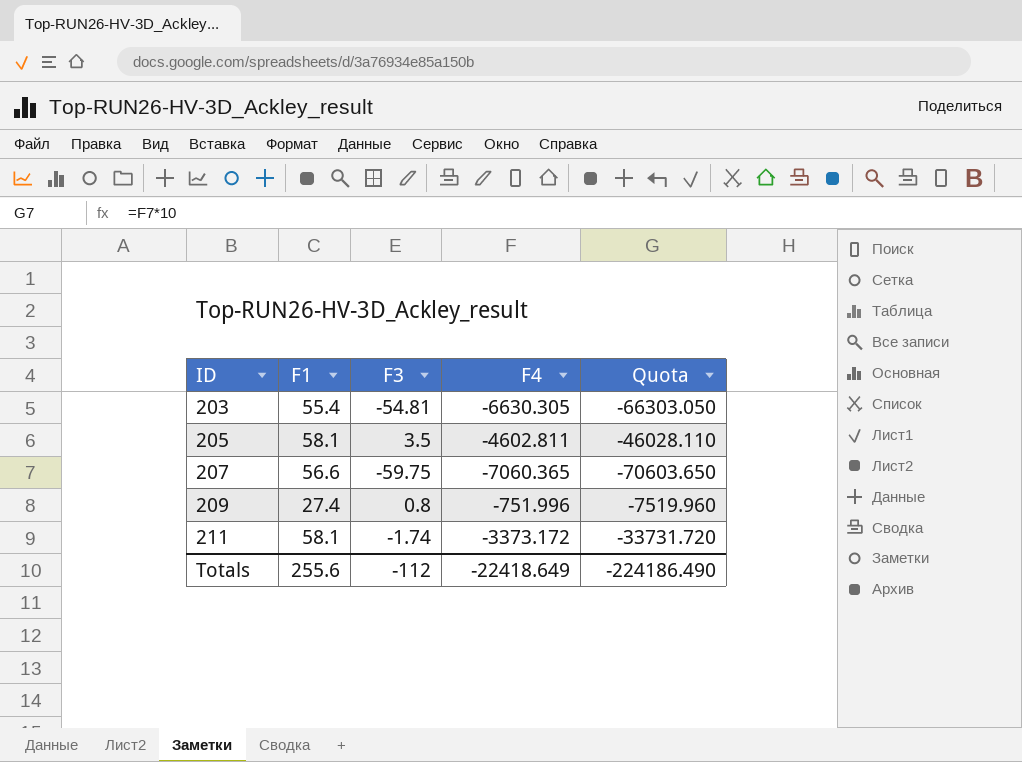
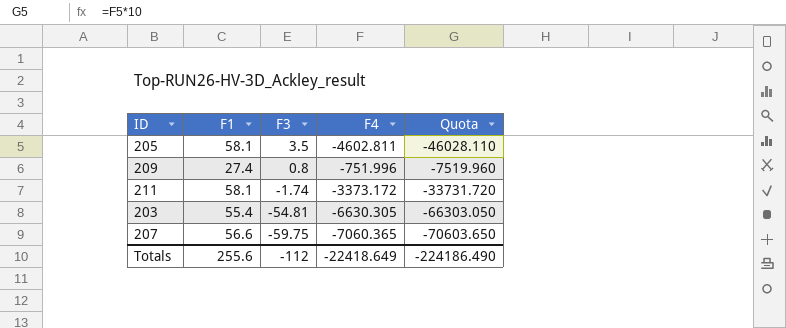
row order: ID ascending -> F3 descending

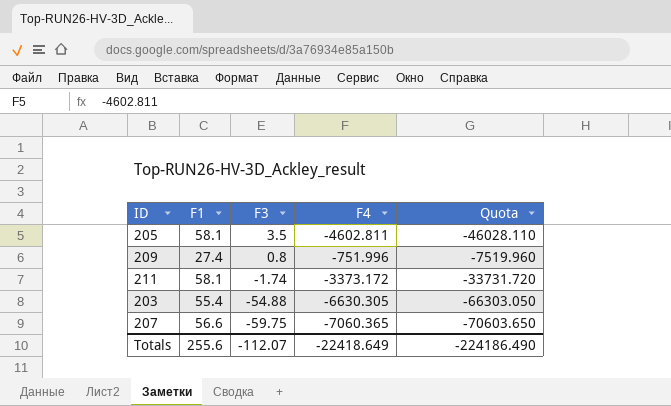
203 | F3: -54.81 -> -54.88
Totals | F3: -112 -> -112.07

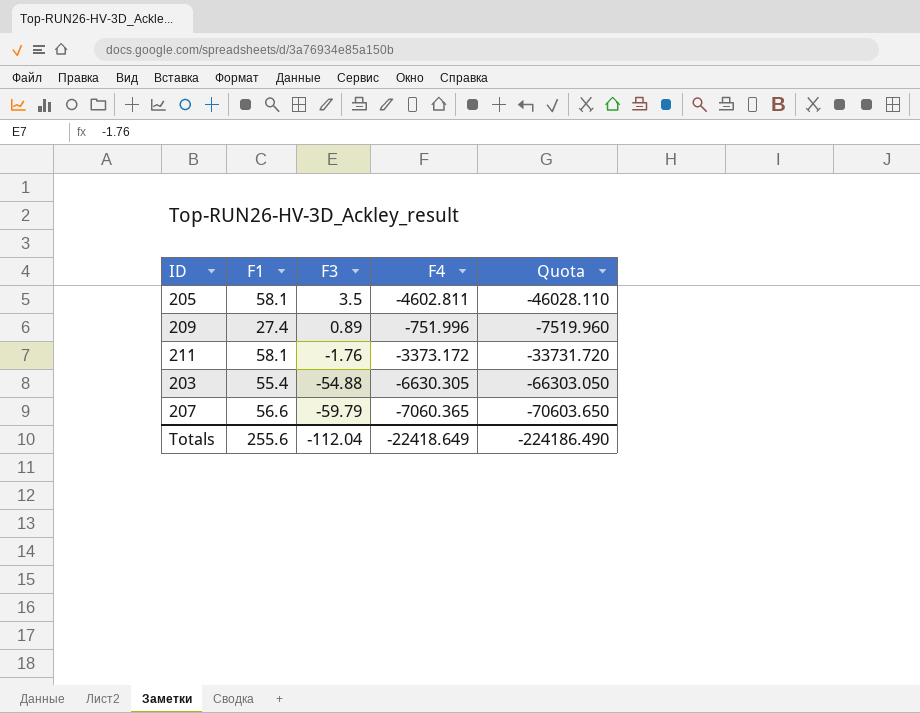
209 | F3: 0.8 -> 0.89
211 | F3: -1.74 -> -1.76
207 | F3: -59.75 -> -59.79
Totals | F3: -112.07 -> -112.04

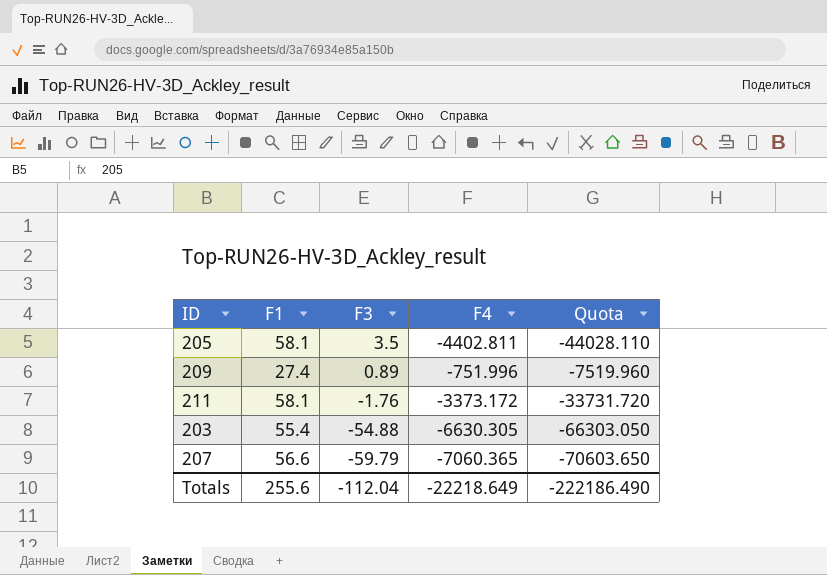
205 | F4: -4602.811 -> -4402.811
205 | Quota: -46028.110 -> -44028.110
Totals | F4: -22418.649 -> -22218.649
Totals | Quota: -224186.490 -> -222186.490

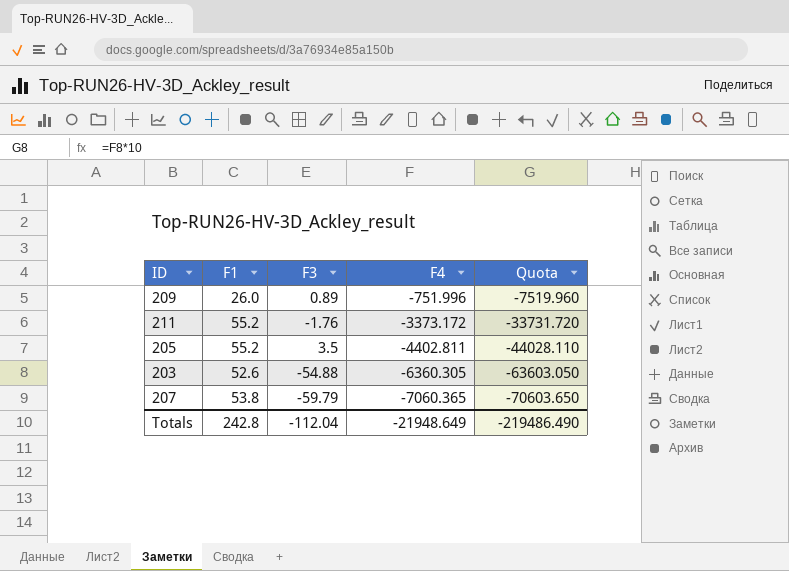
row order: F3 descending -> F4 descending
209 | F1: 27.4 -> 26.0
211 | F1: 58.1 -> 55.2
205 | F1: 58.1 -> 55.2
203 | F1: 55.4 -> 52.6
203 | F4: -6630.305 -> -6360.305
203 | Quota: -66303.050 -> -63603.050
207 | F1: 56.6 -> 53.8
Totals | F1: 255.6 -> 242.8
Totals | F4: -22218.649 -> -21948.649
Totals | Quota: -222186.490 -> -219486.490

